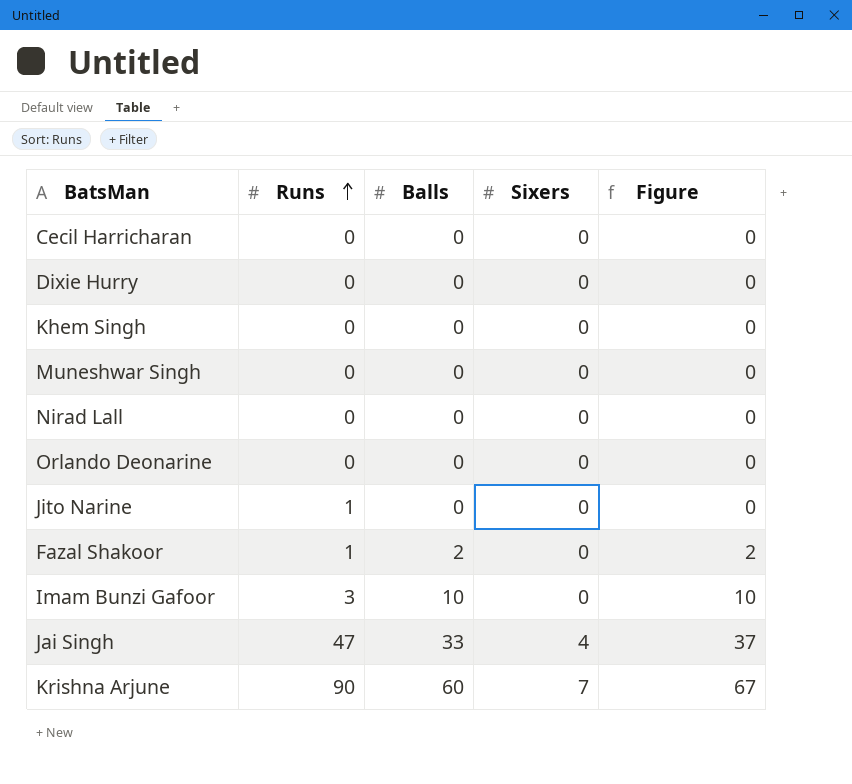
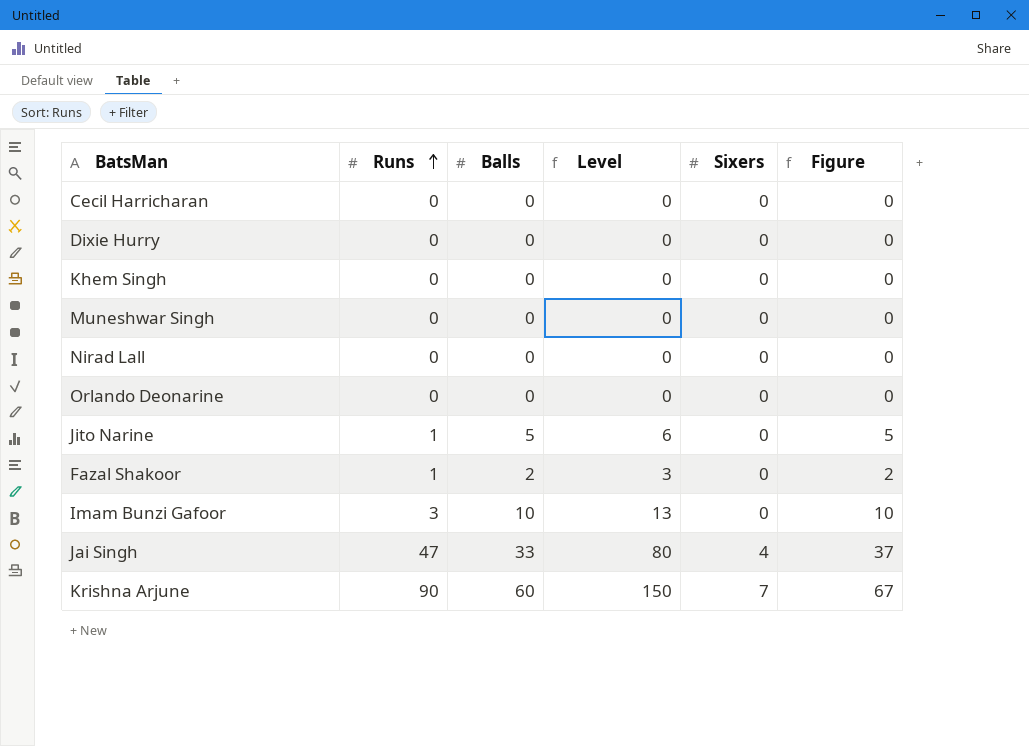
column Level | formula: none -> [Runs] + [Balls]
Jito Narine | Balls: 0 -> 5
Jito Narine | Figure: 0 -> 5

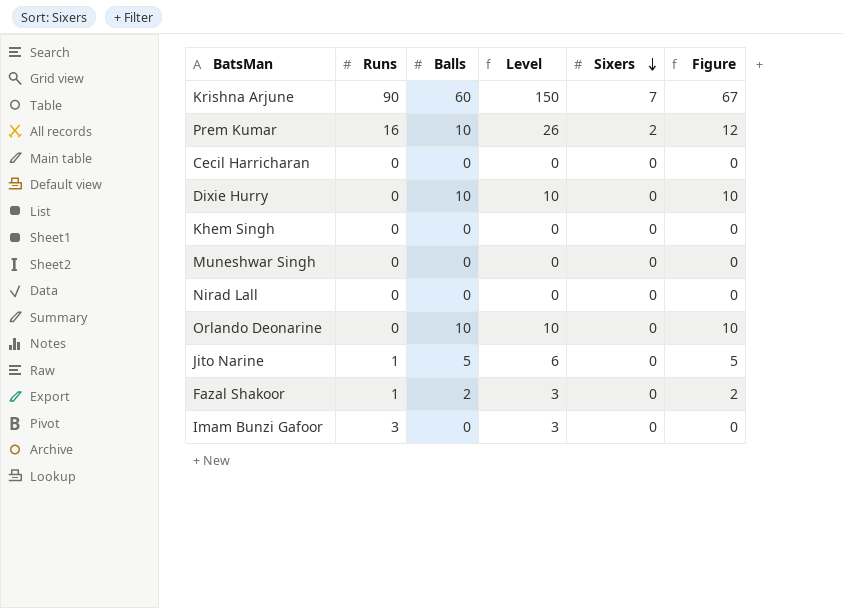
row order: Runs ascending -> Sixers descending
row Jai Singh: 47 | 33 | 80 | 4 | 37 -> none
row Prem Kumar: none -> 16 | 10 | 26 | 2 | 12
Dixie Hurry | Balls: 0 -> 10
Dixie Hurry | Level: 0 -> 10
Dixie Hurry | Figure: 0 -> 10
Orlando Deonarine | Balls: 0 -> 10
Orlando Deonarine | Level: 0 -> 10
Orlando Deonarine | Figure: 0 -> 10
Imam Bunzi Gafoor | Balls: 10 -> 0
Imam Bunzi Gafoor | Level: 13 -> 3
Imam Bunzi Gafoor | Figure: 10 -> 0

